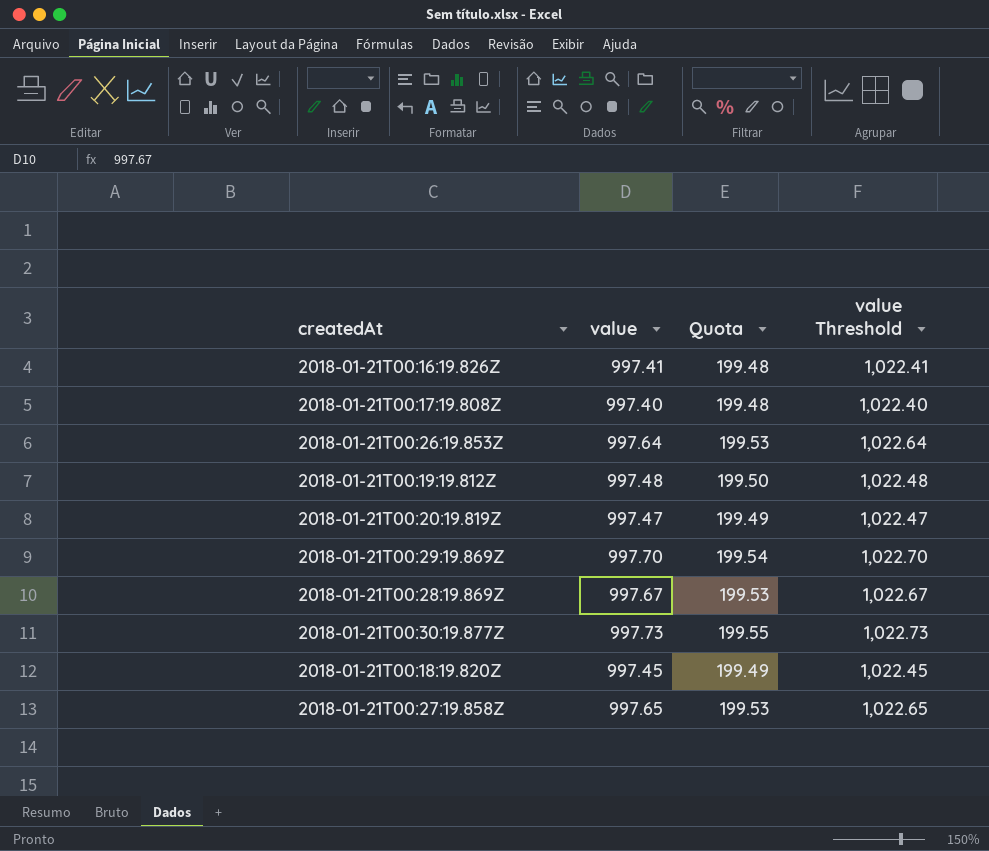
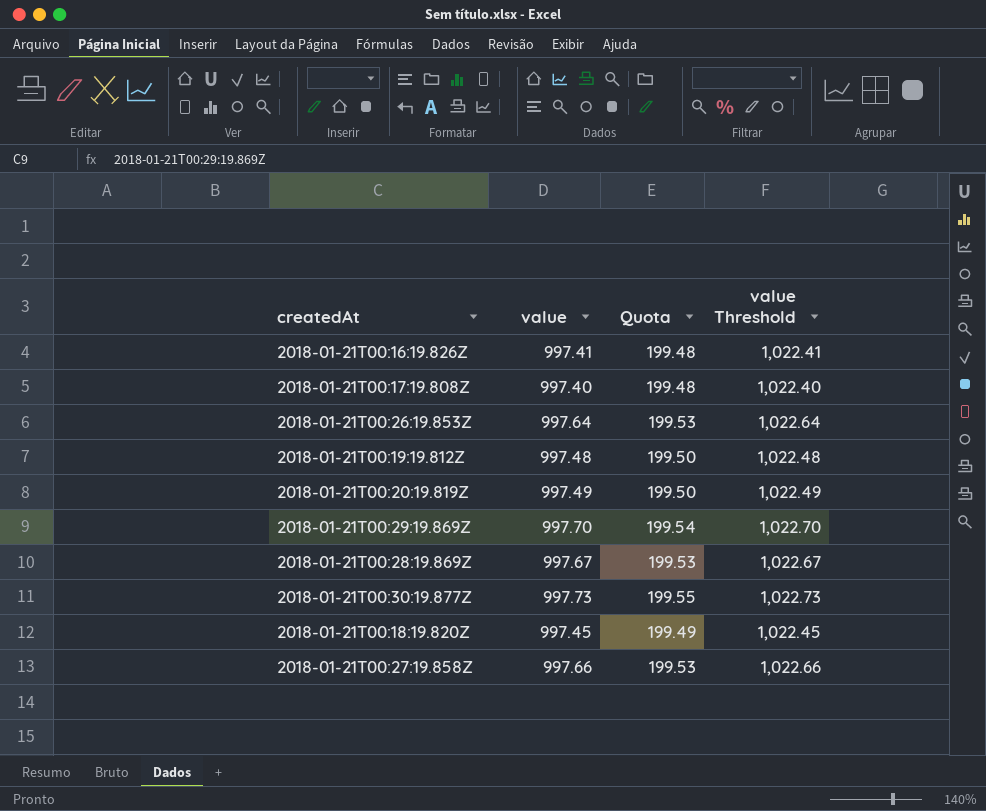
2018-01-21T00:20:19.819Z | value: 997.47 -> 997.49
2018-01-21T00:20:19.819Z | Quota: 199.49 -> 199.50
2018-01-21T00:20:19.819Z | value Threshold: 1,022.47 -> 1,022.49
2018-01-21T00:27:19.858Z | value: 997.65 -> 997.66
2018-01-21T00:27:19.858Z | value Threshold: 1,022.65 -> 1,022.66

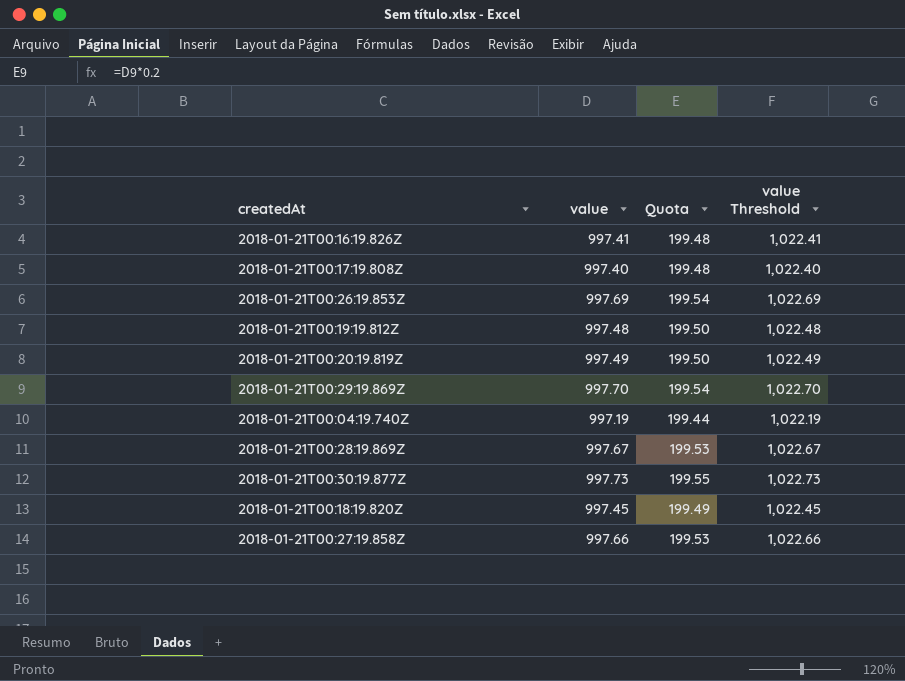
2018-01-21T00:26:19.853Z | value: 997.64 -> 997.69
2018-01-21T00:26:19.853Z | Quota: 199.53 -> 199.54
2018-01-21T00:26:19.853Z | value Threshold: 1,022.64 -> 1,022.69
row 2018-01-21T00:04:19.740Z: none -> 997.19 | 199.44 | 1,022.19

